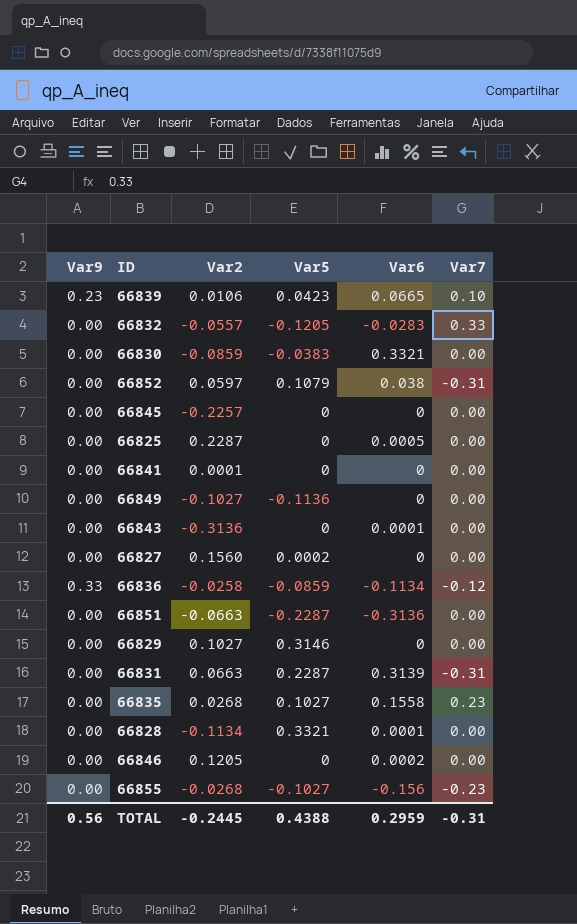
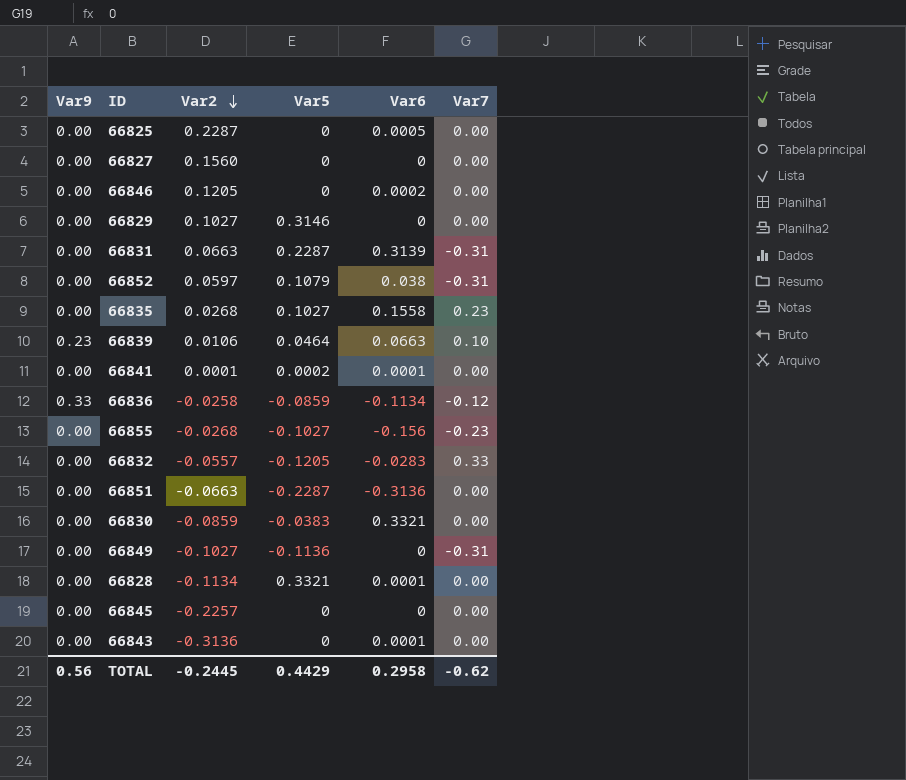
row order: none -> Var2 descending
66827 | Var5: 0.0002 -> 0
66839 | Var5: 0.0423 -> 0.0464
66839 | Var6: 0.0665 -> 0.0663
66841 | Var5: 0 -> 0.0002
66841 | Var6: 0 -> 0.0001
66849 | Var7: 0.00 -> -0.31
TOTAL | Var5: 0.4388 -> 0.4429
TOTAL | Var6: 0.2959 -> 0.2958
TOTAL | Var7: -0.31 -> -0.62

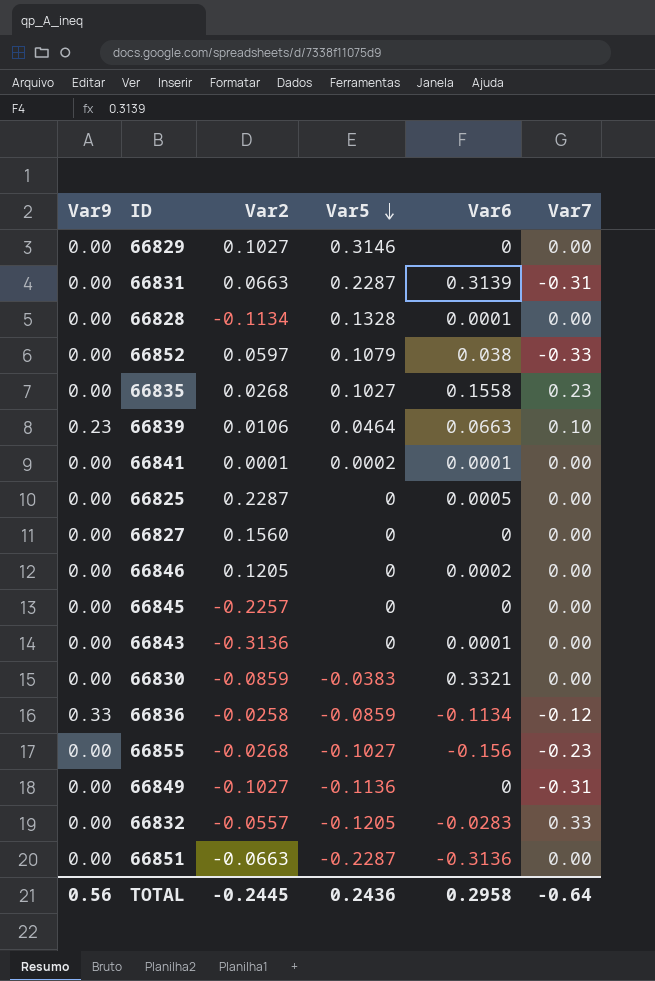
row order: Var2 descending -> Var5 descending
66828 | Var5: 0.3321 -> 0.1328
66852 | Var7: -0.31 -> -0.33
TOTAL | Var5: 0.4429 -> 0.2436
TOTAL | Var7: -0.62 -> -0.64

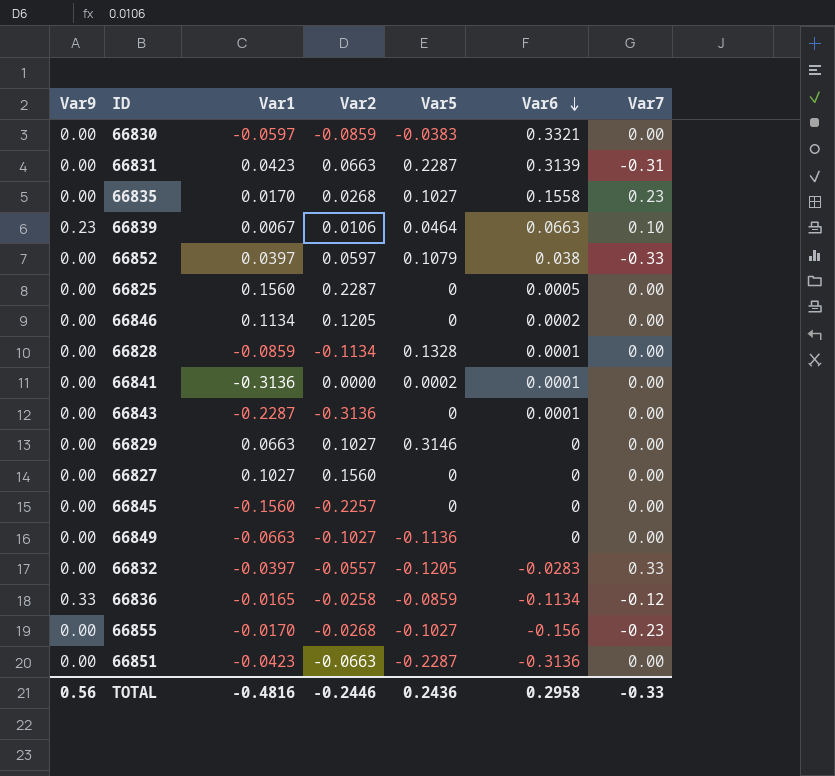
row order: Var5 descending -> Var6 descending
column Var1 | position: none -> 3
66841 | Var2: 0.0001 -> 0.0000
66849 | Var7: -0.31 -> 0.00
TOTAL | Var2: -0.2445 -> -0.2446
TOTAL | Var7: -0.64 -> -0.33

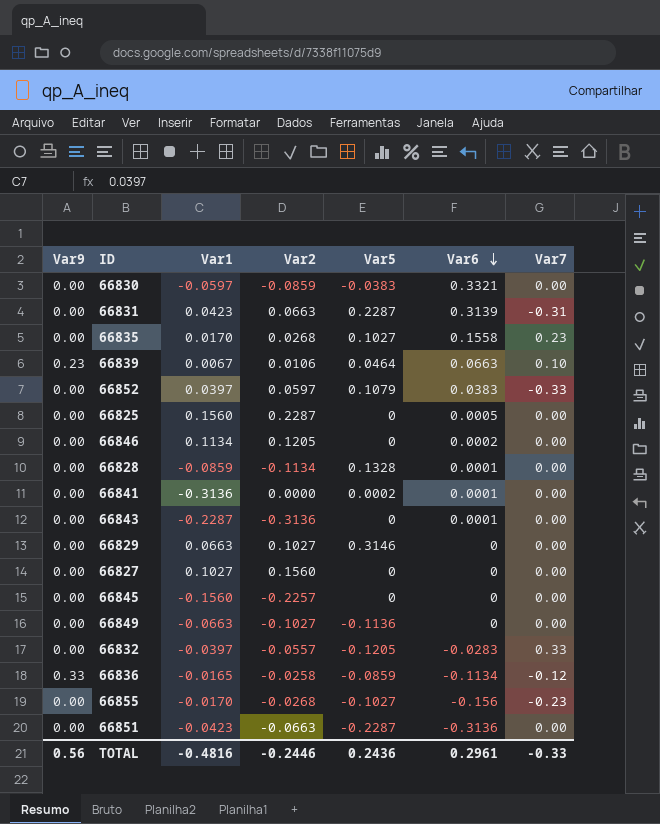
66852 | Var6: 0.038 -> 0.0383
TOTAL | Var6: 0.2958 -> 0.2961

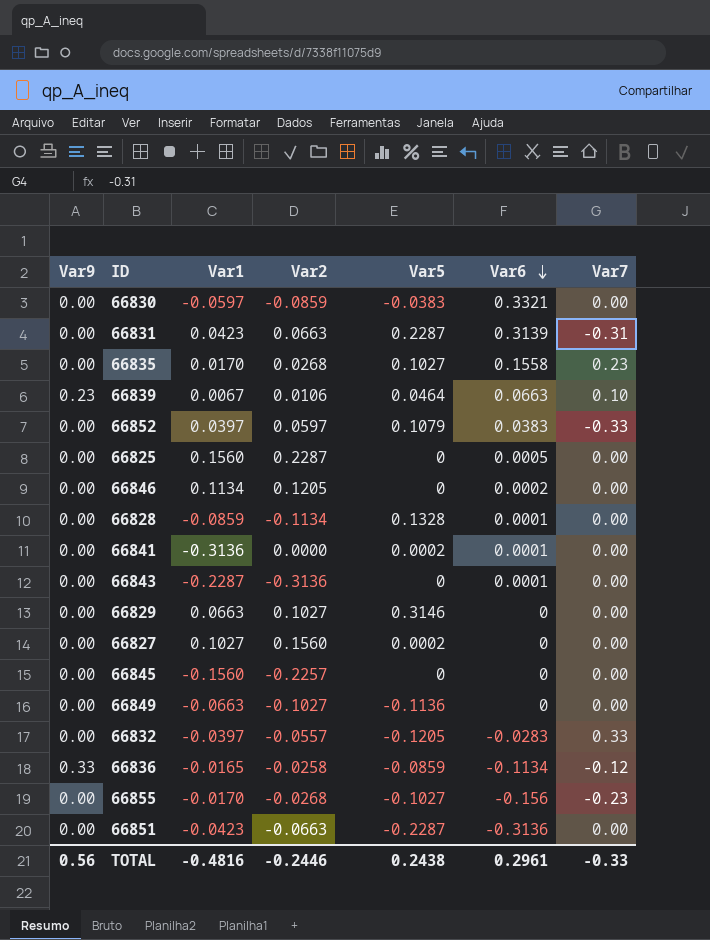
66827 | Var5: 0 -> 0.0002
TOTAL | Var5: 0.2436 -> 0.2438

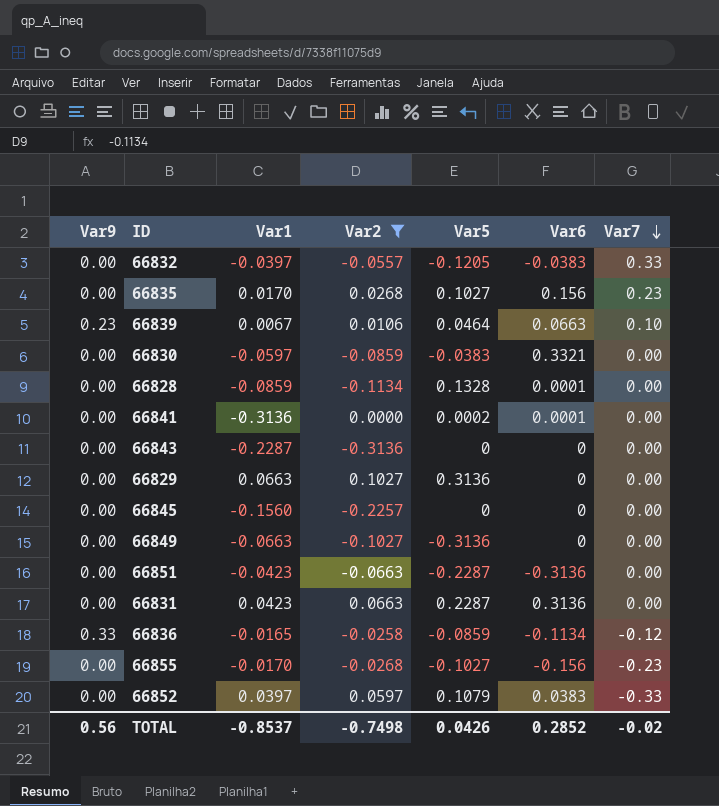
filter: none -> Var2 <= 0.1027
row order: Var6 descending -> Var7 descending
66832 | Var6: -0.0283 -> -0.0383
66835 | Var6: 0.1558 -> 0.156
66843 | Var6: 0.0001 -> 0
66829 | Var5: 0.3146 -> 0.3136
66849 | Var5: -0.1136 -> -0.3136
66831 | Var6: 0.3139 -> 0.3136
66831 | Var7: -0.31 -> 0.00
TOTAL | Var1: -0.4816 -> -0.8537
TOTAL | Var2: -0.2446 -> -0.7498
TOTAL | Var5: 0.2438 -> 0.0426
TOTAL | Var6: 0.2961 -> 0.2852
TOTAL | Var7: -0.33 -> -0.02

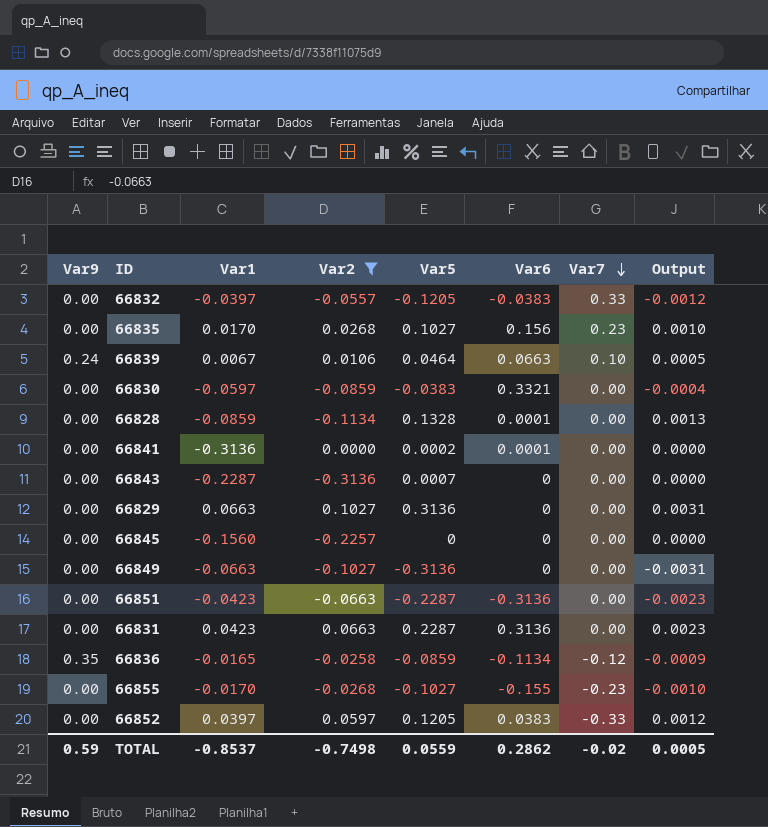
column Output | formula: none -> [Var5] * 0.01
66839 | Var9: 0.23 -> 0.24
66843 | Var5: 0 -> 0.0007
66836 | Var9: 0.33 -> 0.35
66855 | Var6: -0.156 -> -0.155
66852 | Var5: 0.1079 -> 0.1205
TOTAL | Var9: 0.56 -> 0.59
TOTAL | Var5: 0.0426 -> 0.0559
TOTAL | Var6: 0.2852 -> 0.2862

